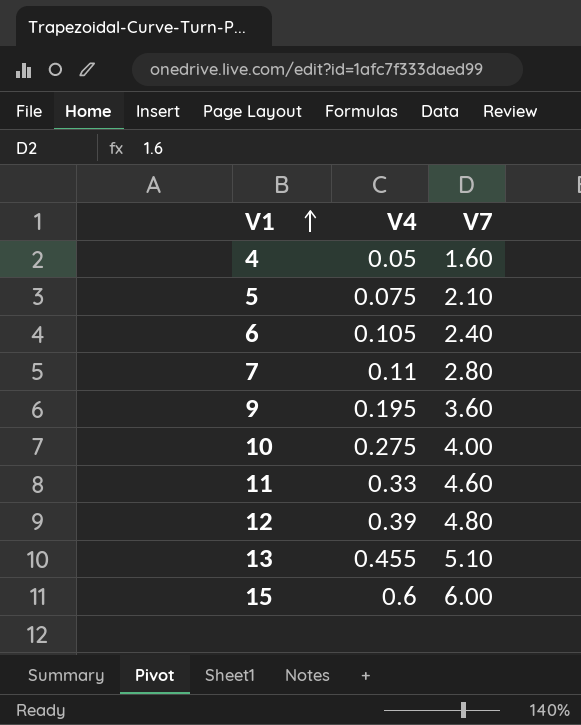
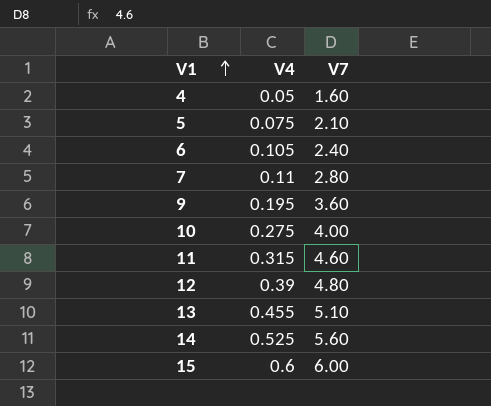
11 | V4: 0.33 -> 0.315
row 14: none -> 0.525 | 5.60

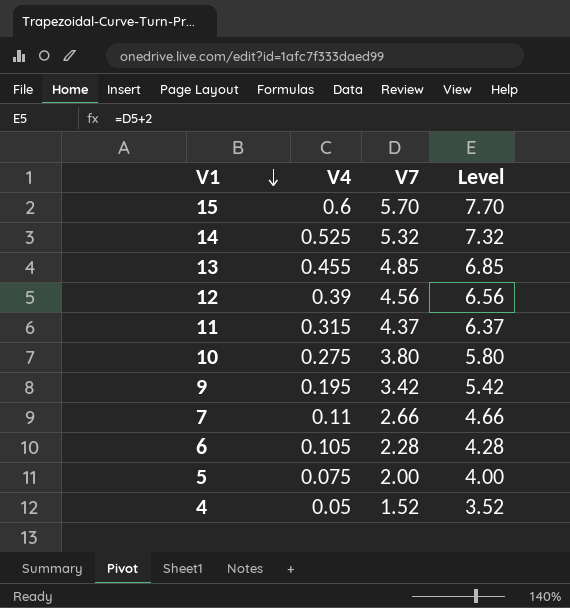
row order: V1 ascending -> V1 descending
column Level | formula: none -> [V7] + 2
15 | V7: 6.00 -> 5.70
14 | V7: 5.60 -> 5.32
13 | V7: 5.10 -> 4.85
12 | V7: 4.80 -> 4.56
11 | V7: 4.60 -> 4.37
10 | V7: 4.00 -> 3.80
9 | V7: 3.60 -> 3.42
7 | V7: 2.80 -> 2.66
6 | V7: 2.40 -> 2.28
5 | V7: 2.10 -> 2.00
4 | V7: 1.60 -> 1.52

